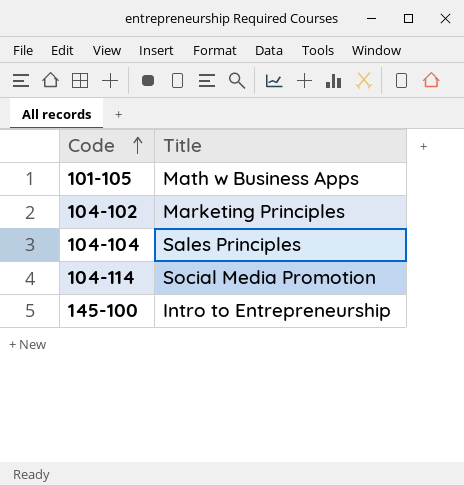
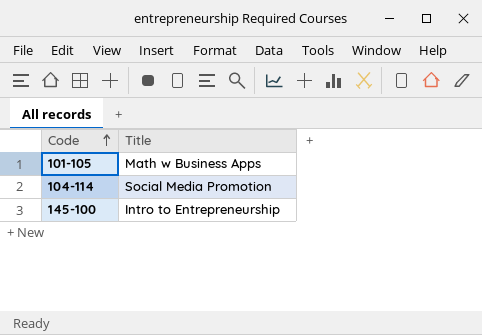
row 104-102: Marketing Principles -> none
row 104-104: Sales Principles -> none

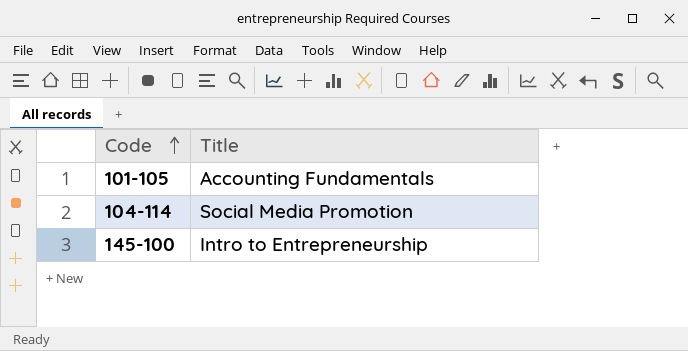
101-105 | Title: Math w Business Apps -> Accounting Fundamentals

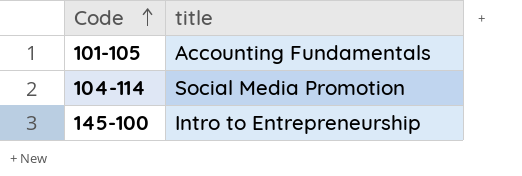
column name: Title -> title

